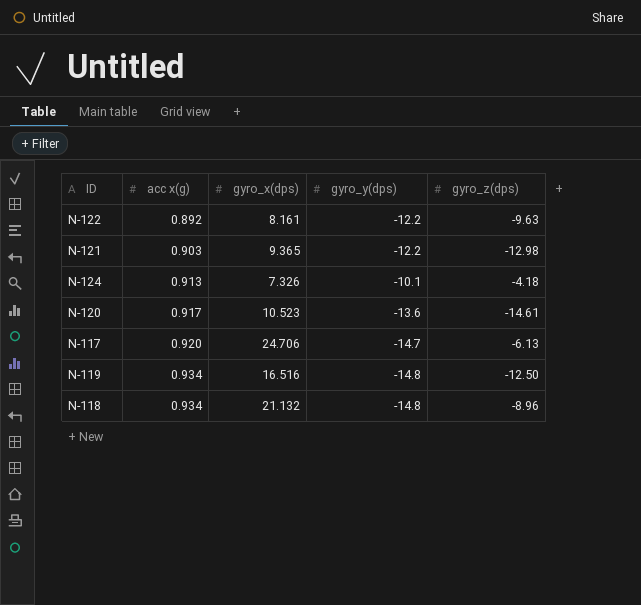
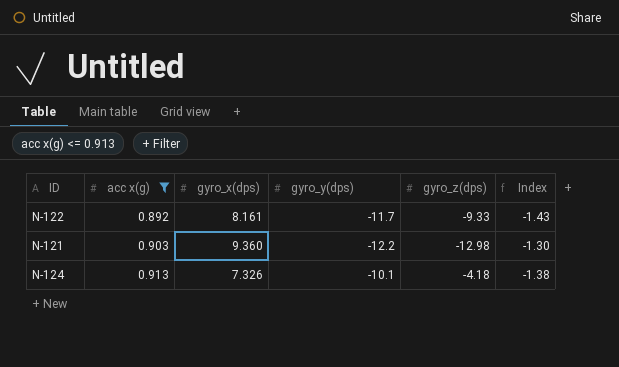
filter: none -> acc x(g) <= 0.913
column Index | formula: none -> [gyro_y(dps)] / [gyro_x(dps)]
N-122 | gyro_y(dps): -12.2 -> -11.7
N-122 | gyro_z(dps): -9.63 -> -9.33
N-121 | gyro_x(dps): 9.365 -> 9.360

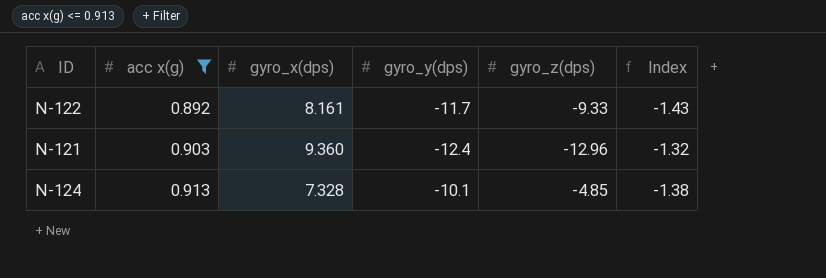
N-121 | gyro_y(dps): -12.2 -> -12.4
N-121 | gyro_z(dps): -12.98 -> -12.96
N-121 | Index: -1.30 -> -1.32
N-124 | gyro_x(dps): 7.326 -> 7.328
N-124 | gyro_z(dps): -4.18 -> -4.85

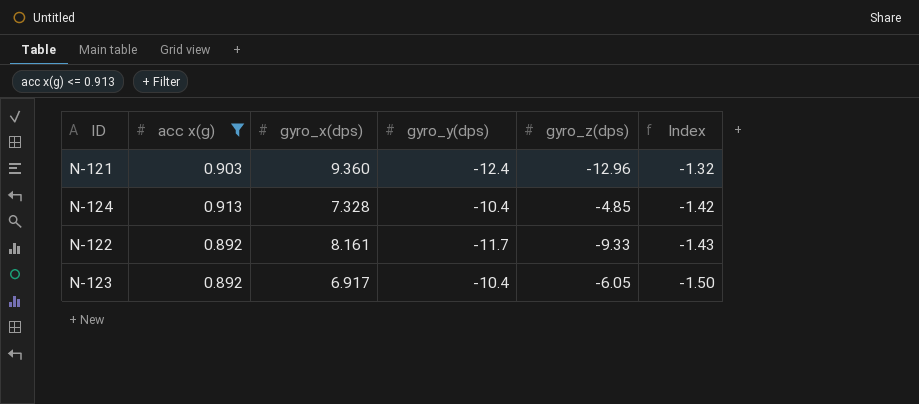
row order: acc x(g) ascending -> Index descending
N-124 | gyro_y(dps): -10.1 -> -10.4
N-124 | Index: -1.38 -> -1.42
row N-123: none -> 0.892 | 6.917 | -10.4 | -6.05 | -1.50

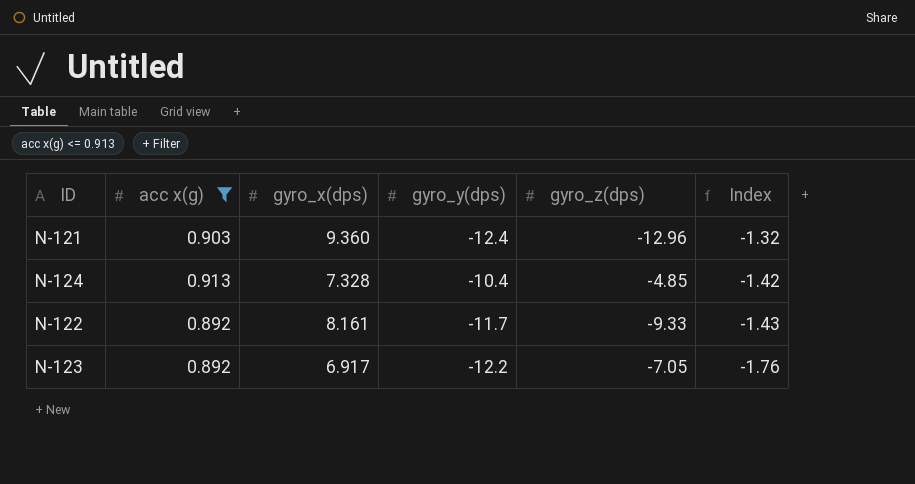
N-123 | gyro_y(dps): -10.4 -> -12.2
N-123 | gyro_z(dps): -6.05 -> -7.05
N-123 | Index: -1.50 -> -1.76

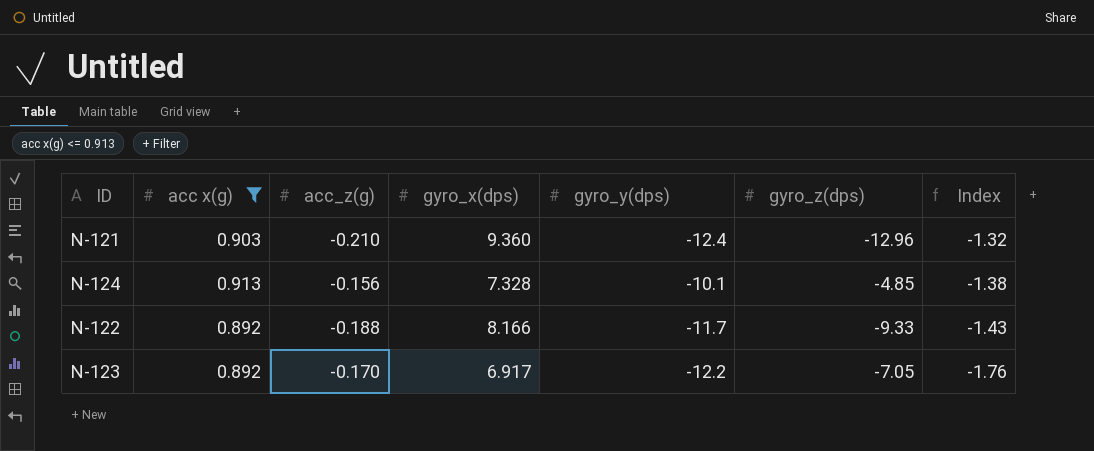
column acc_z(g) | position: none -> 3
N-124 | gyro_y(dps): -10.4 -> -10.1
N-124 | Index: -1.42 -> -1.38
N-122 | gyro_x(dps): 8.161 -> 8.166

